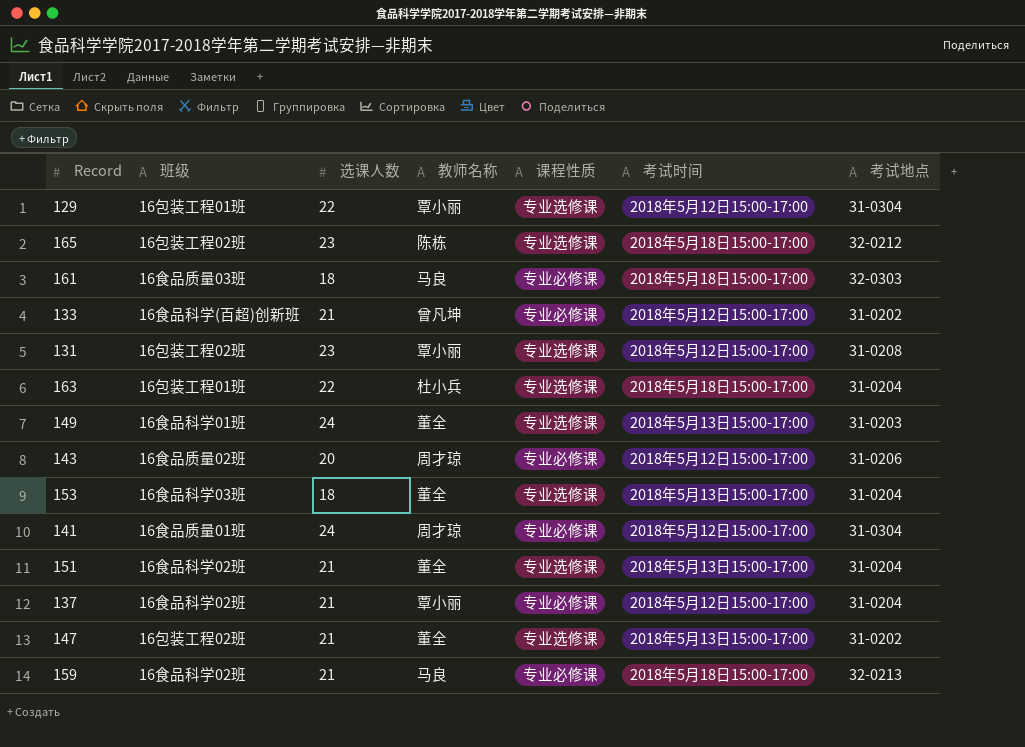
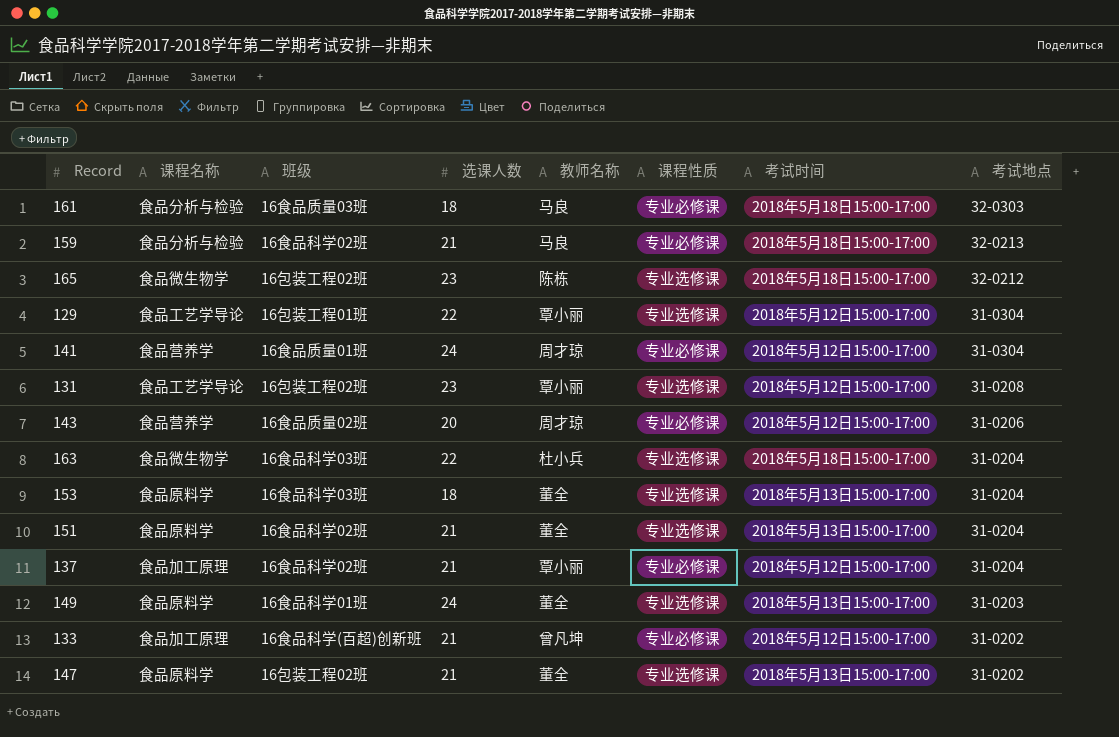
row order: none -> 考试地点 descending
column 课程名称 | position: none -> 2
163 | 班级: 16包装工程01班 -> 16食品科学03班

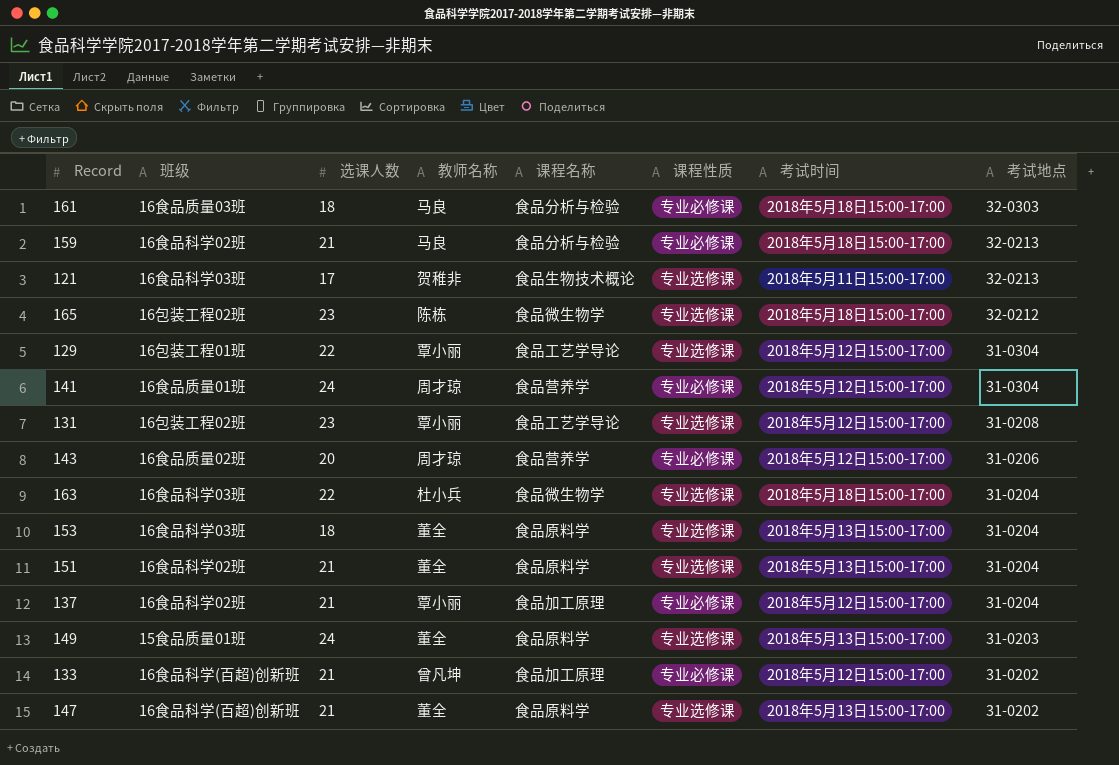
column 课程名称 | position: 2 -> 5
row 121: none -> 16食品科学03班 | 17 | 贺稚非 | 食品生物技术概论 | 专业选修课 | 2018年5月11日15:00-17:00 | 32-0213
149 | 班级: 16食品科学01班 -> 15食品质量01班
147 | 班级: 16包装工程02班 -> 16食品科学(百超)创新班

